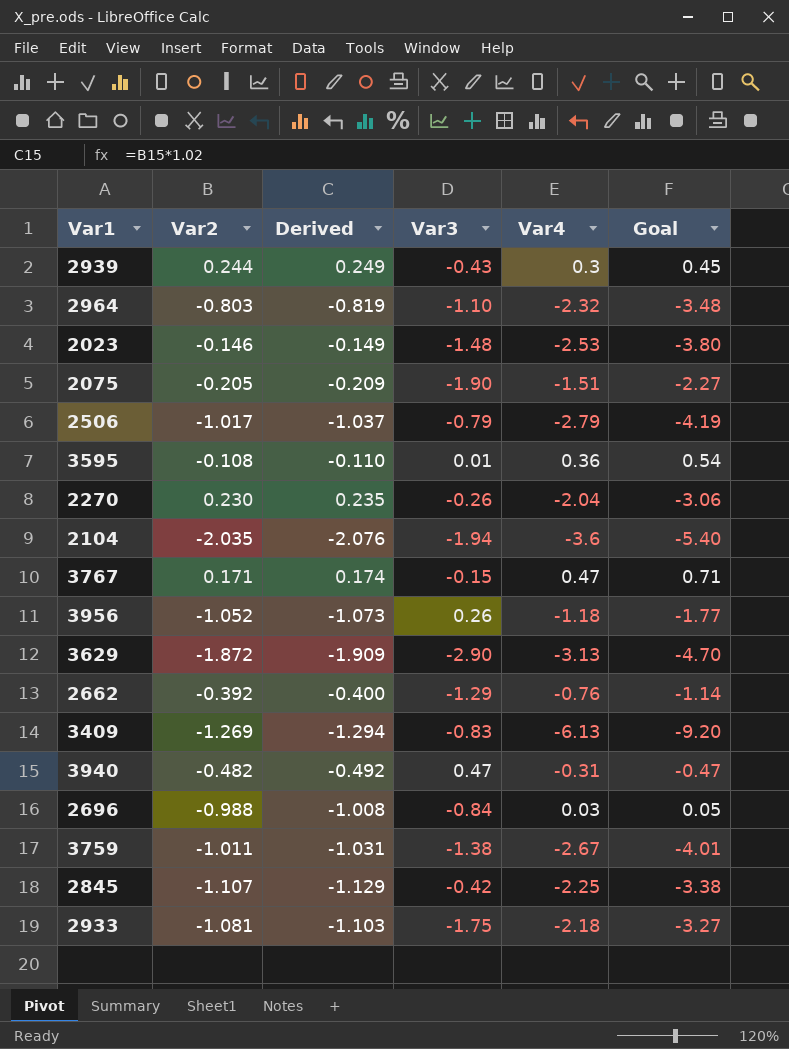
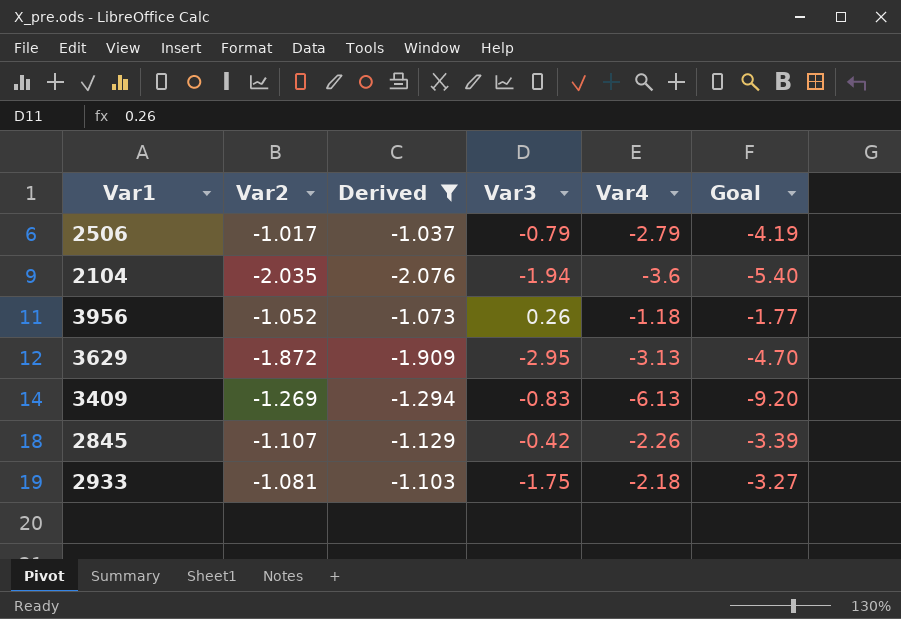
filter: none -> Derived <= -1.037
3629 | Var3: -2.90 -> -2.95
2845 | Var4: -2.25 -> -2.26
2845 | Goal: -3.38 -> -3.39

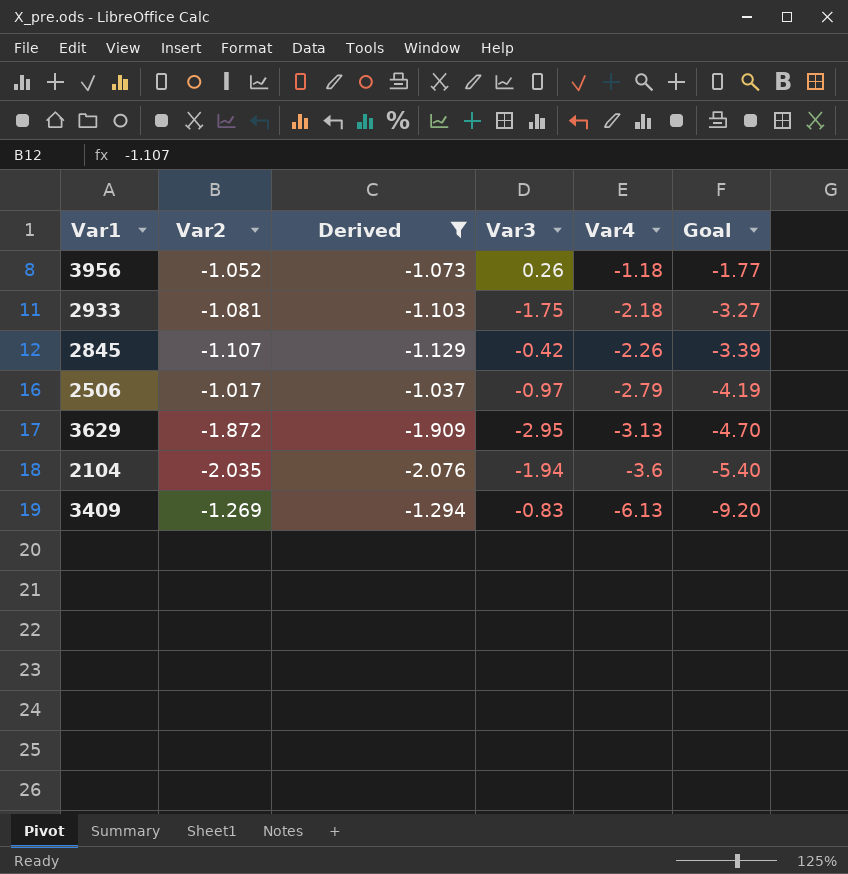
row order: none -> Var4 descending
2506 | Var3: -0.79 -> -0.97

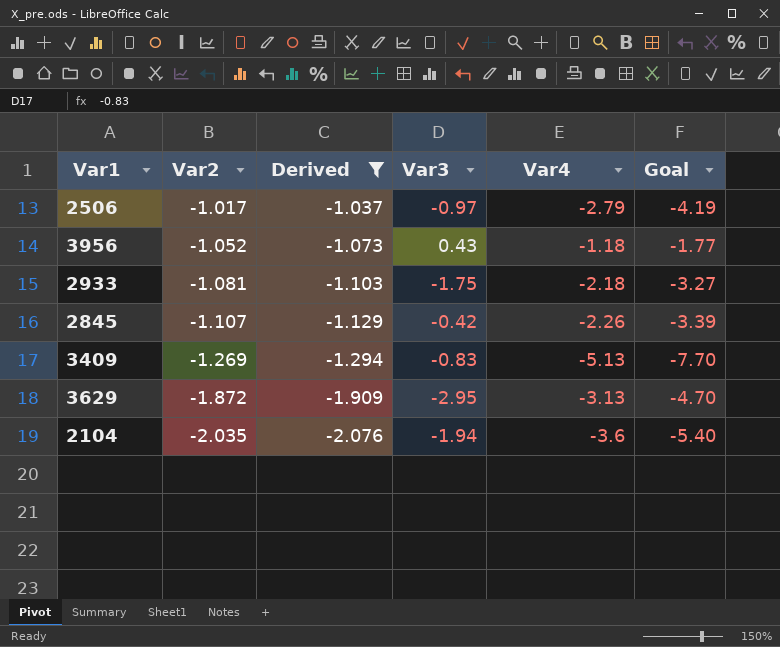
row order: Var4 descending -> Var2 descending
3956 | Var3: 0.26 -> 0.43
3409 | Var4: -6.13 -> -5.13
3409 | Goal: -9.20 -> -7.70

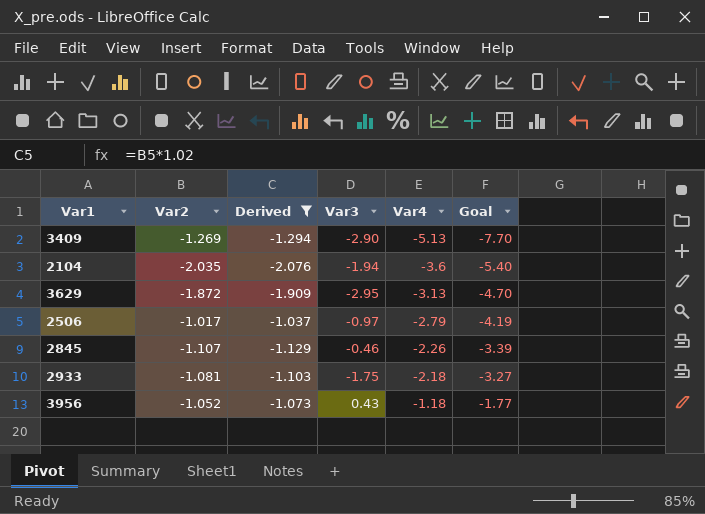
row order: Var2 descending -> Var4 ascending
3409 | Var3: -0.83 -> -2.90
2845 | Var3: -0.42 -> -0.46

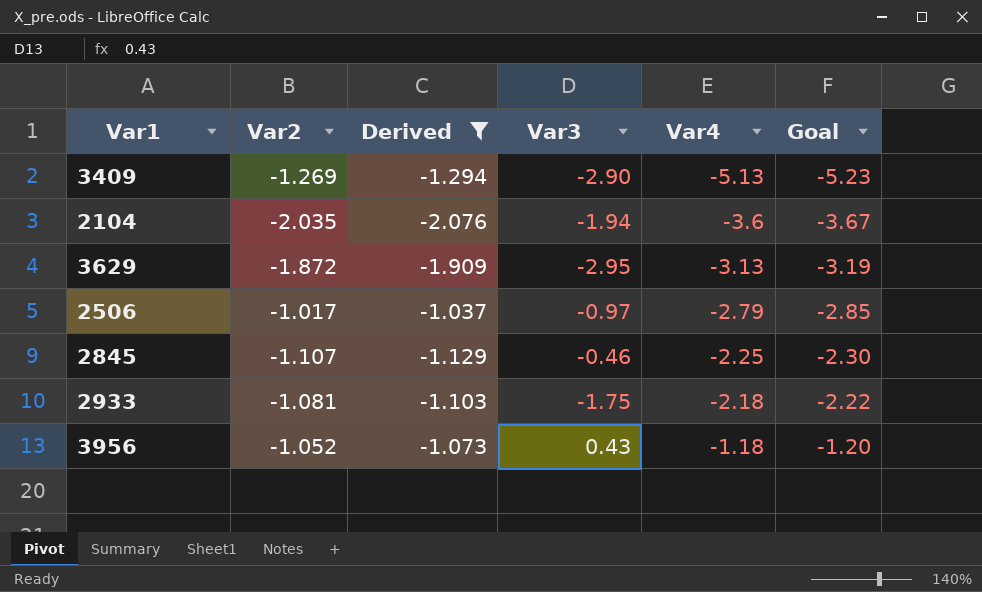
column Goal | formula: [Var4] * 1.5 -> [Var4] * 1.02
2845 | Var4: -2.26 -> -2.25

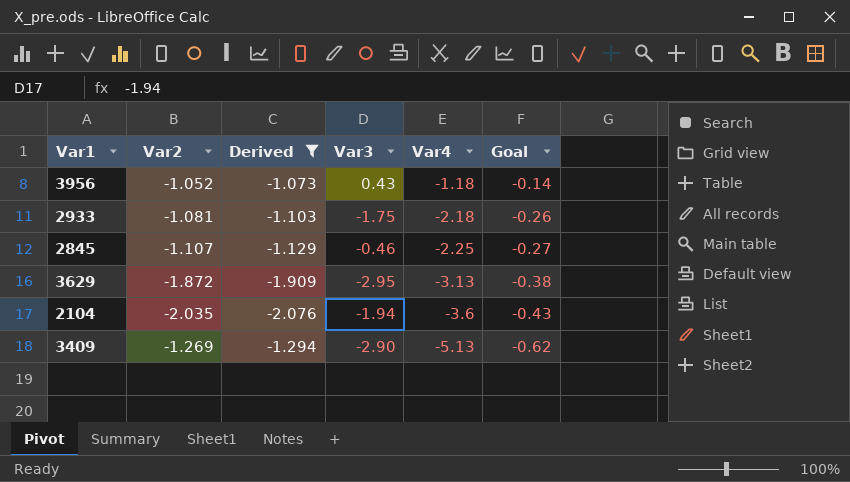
row order: Var4 ascending -> Var4 descending
column Goal | formula: [Var4] * 1.02 -> [Var4] * 0.12
row 2506: -1.017 | -1.037 | -0.97 | -2.79 | -2.85 -> none

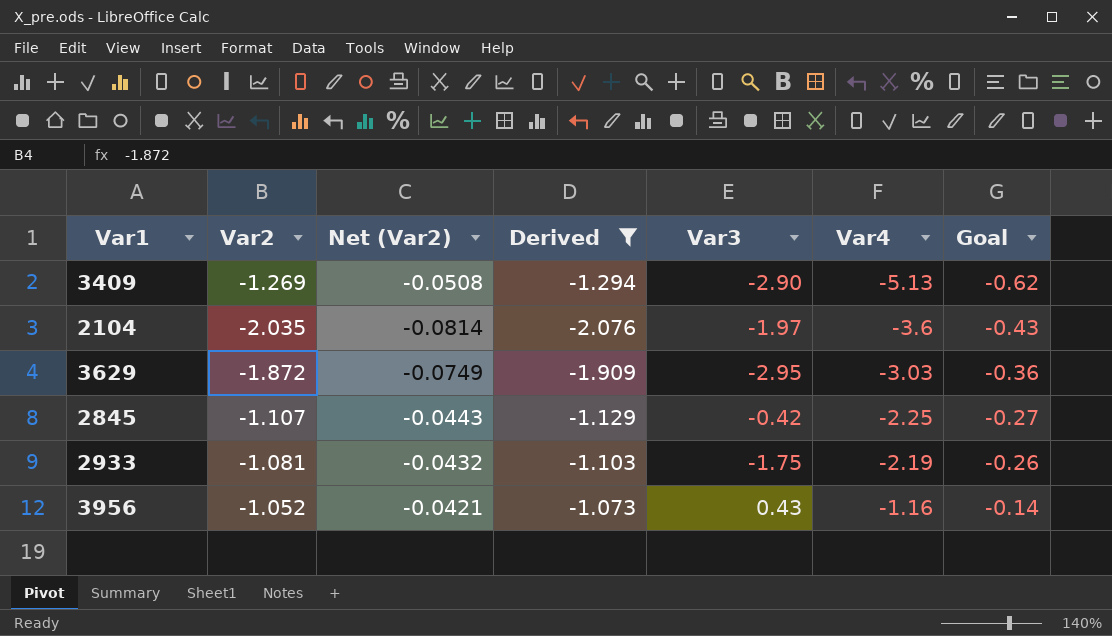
row order: Var4 descending -> Var4 ascending
column Net (Var2) | formula: none -> [Var2] * 0.04
2104 | Var3: -1.94 -> -1.97
3629 | Var4: -3.13 -> -3.03
3629 | Goal: -0.38 -> -0.36
2845 | Var3: -0.46 -> -0.42
2933 | Var4: -2.18 -> -2.19
3956 | Var4: -1.18 -> -1.16

